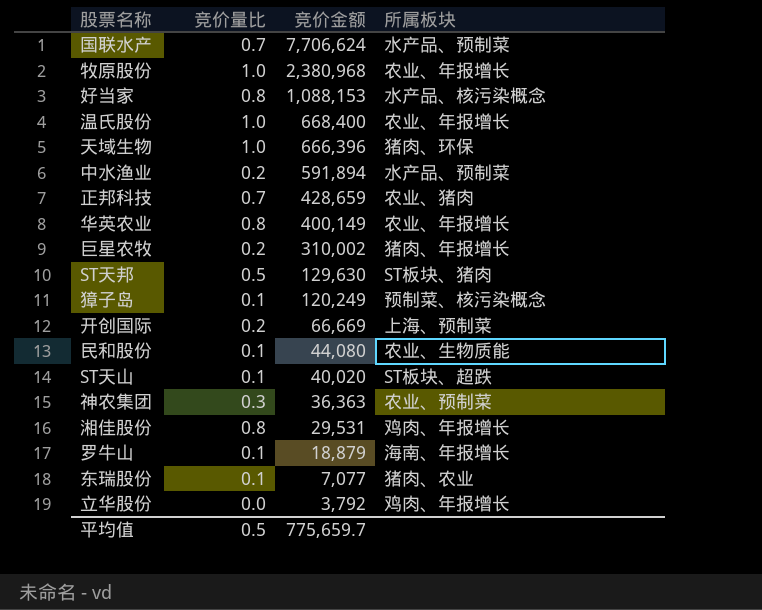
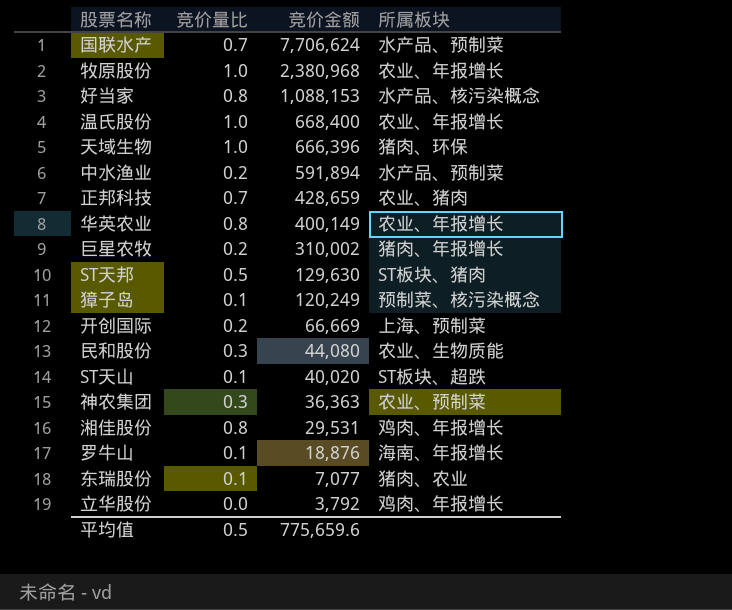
民和股份 | 竞价量比: 0.1 -> 0.3
罗牛山 | 竞价金额: 18,879 -> 18,876
平均值 | 竞价金额: 775,659.7 -> 775,659.6

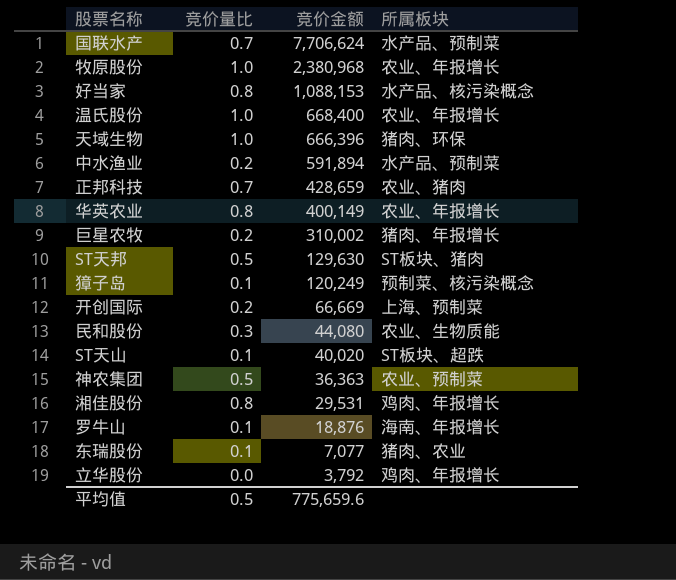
神农集团 | 竞价量比: 0.3 -> 0.5

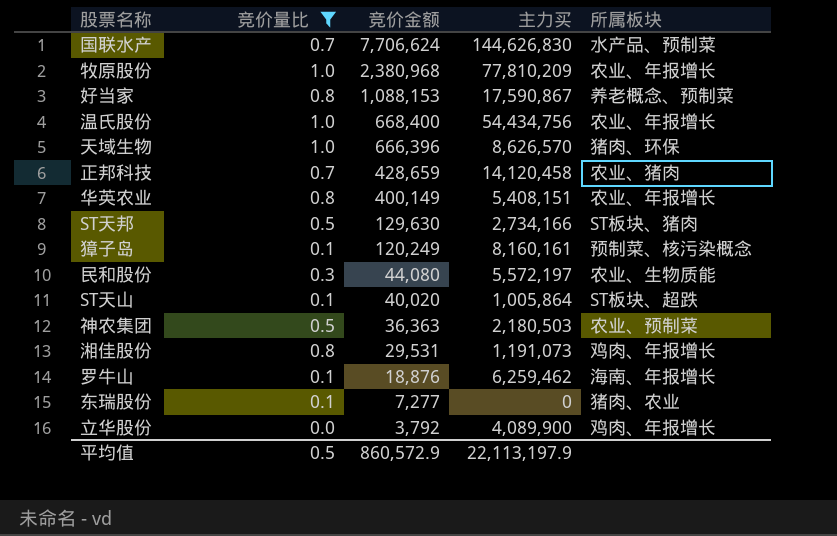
filter: none -> 竞价量比 != 0.2
column 主力买 | position: none -> 4
好当家 | 所属板块: 水产品、核污染概念 -> 养老概念、预制菜
东瑞股份 | 竞价金额: 7,077 -> 7,277
平均值 | 竞价金额: 775,659.6 -> 860,572.9

